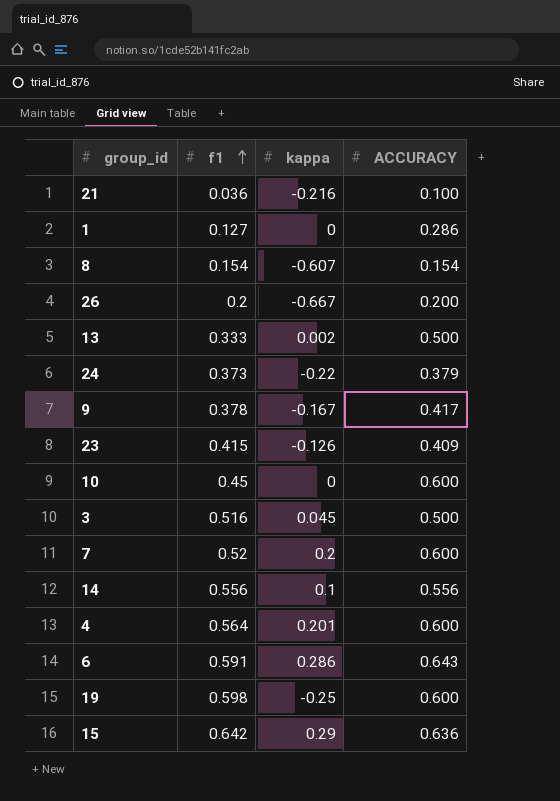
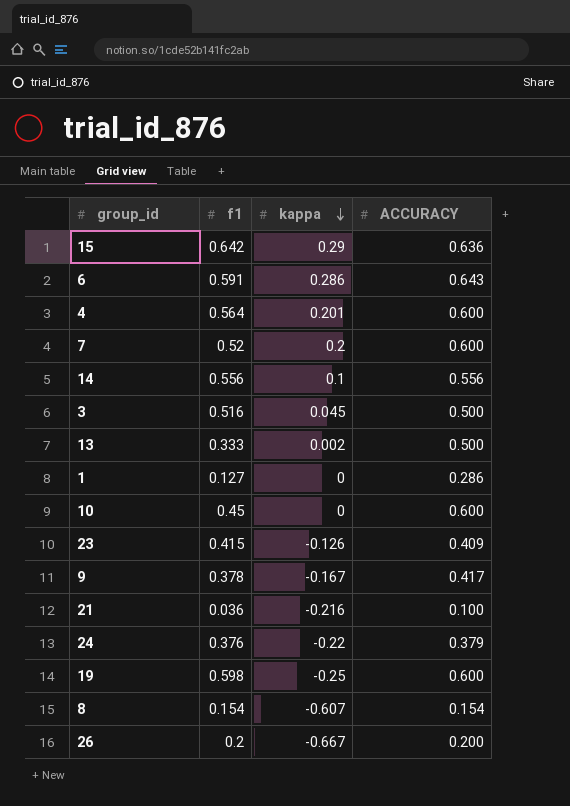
row order: f1 ascending -> kappa descending
24 | f1: 0.373 -> 0.376

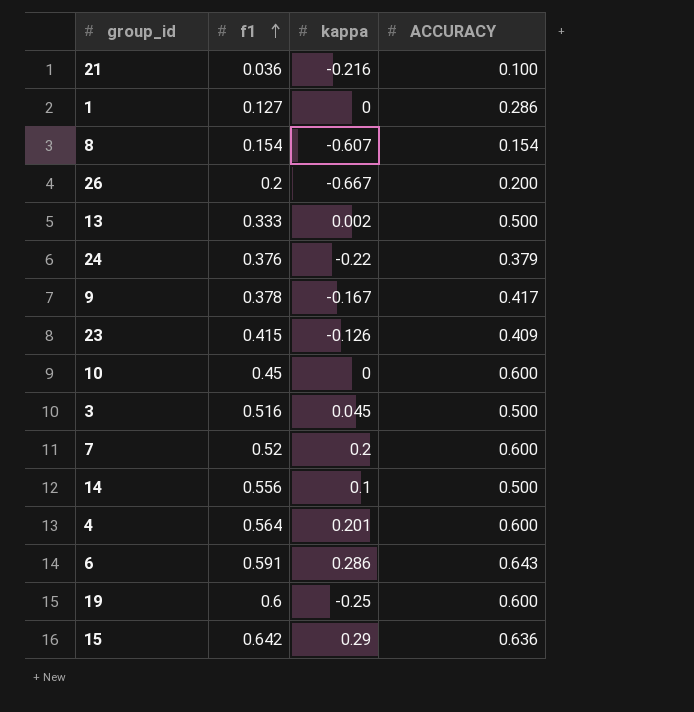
row order: kappa descending -> f1 ascending
14 | ACCURACY: 0.556 -> 0.500
19 | f1: 0.598 -> 0.6

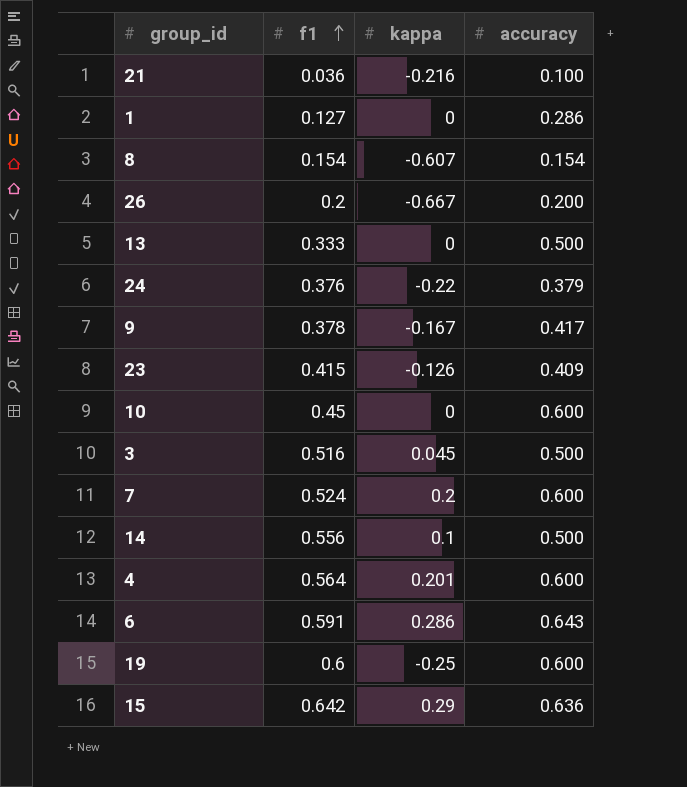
column name: ACCURACY -> accuracy
13 | kappa: 0.002 -> 0
7 | f1: 0.52 -> 0.524

